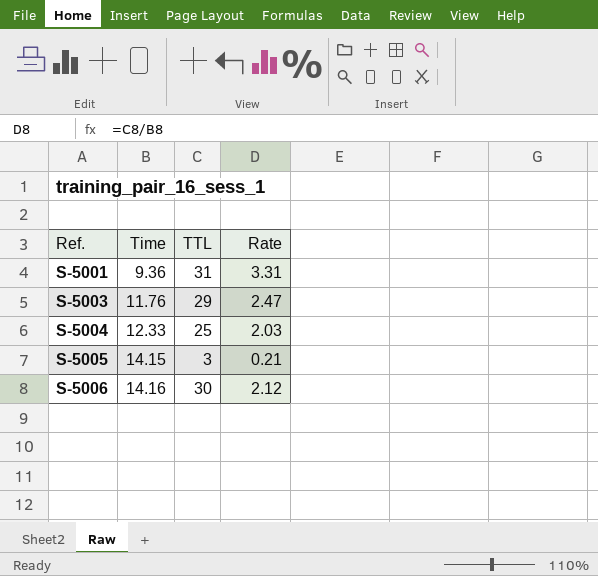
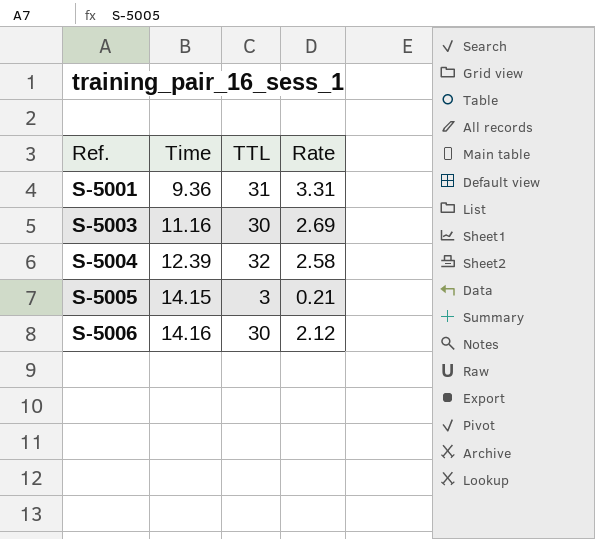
S-5003 | Time: 11.76 -> 11.16
S-5003 | TTL: 29 -> 30
S-5003 | Rate: 2.47 -> 2.69
S-5004 | Time: 12.33 -> 12.39
S-5004 | TTL: 25 -> 32
S-5004 | Rate: 2.03 -> 2.58

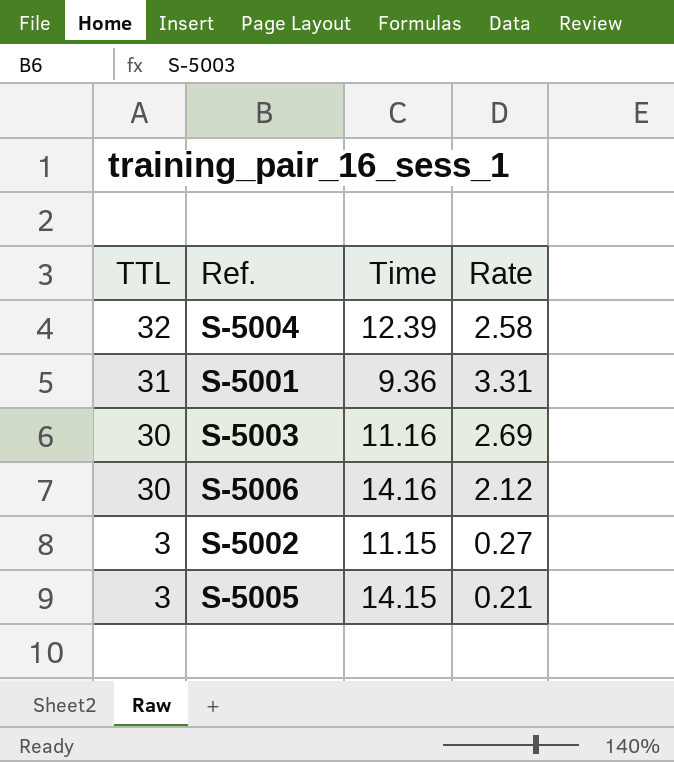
row order: Ref. ascending -> TTL descending
column TTL | position: 3 -> 1
row S-5002: none -> 3 | 11.15 | 0.27

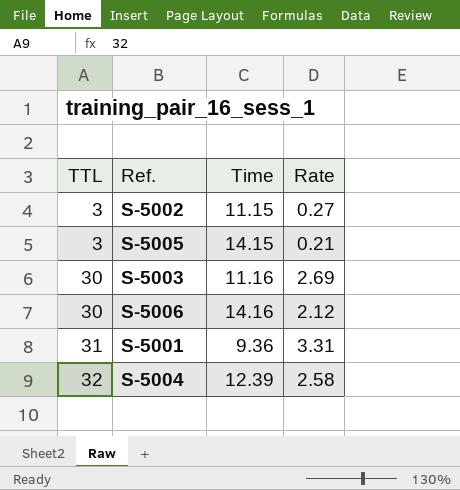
row order: TTL descending -> TTL ascending

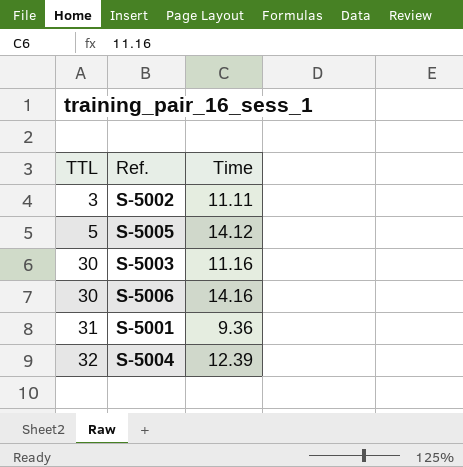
column Rate | formula: [TTL] / [Time] -> none
S-5002 | Time: 11.15 -> 11.11
S-5005 | TTL: 3 -> 5
S-5005 | Time: 14.15 -> 14.12

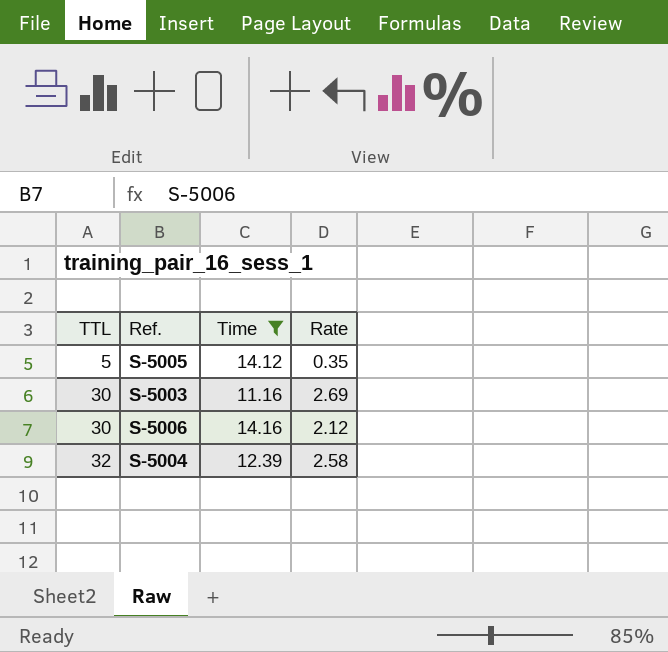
filter: none -> Time >= 11.16
column Rate | formula: none -> [TTL] / [Time]

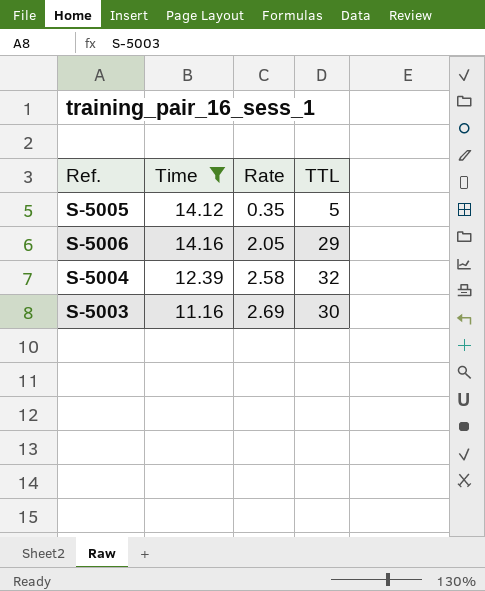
row order: TTL ascending -> Rate ascending
column TTL | position: 1 -> 4
S-5006 | Rate: 2.12 -> 2.05
S-5006 | TTL: 30 -> 29

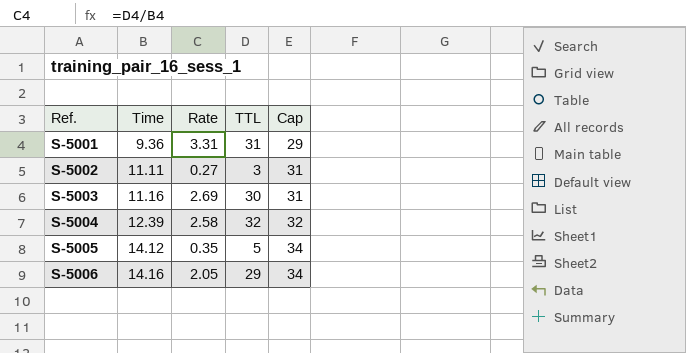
filter: Time >= 11.16 -> none
row order: Rate ascending -> Ref. ascending
column Cap | formula: none -> [Time] + 20

